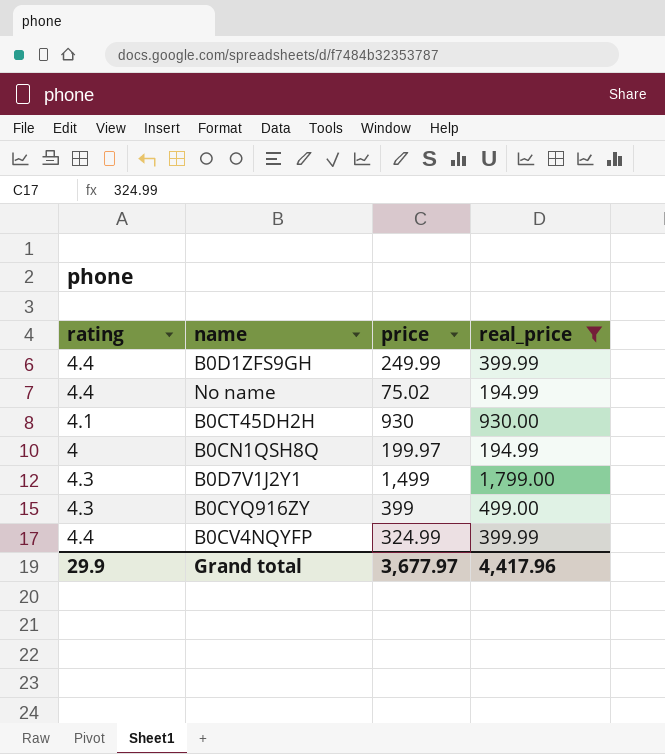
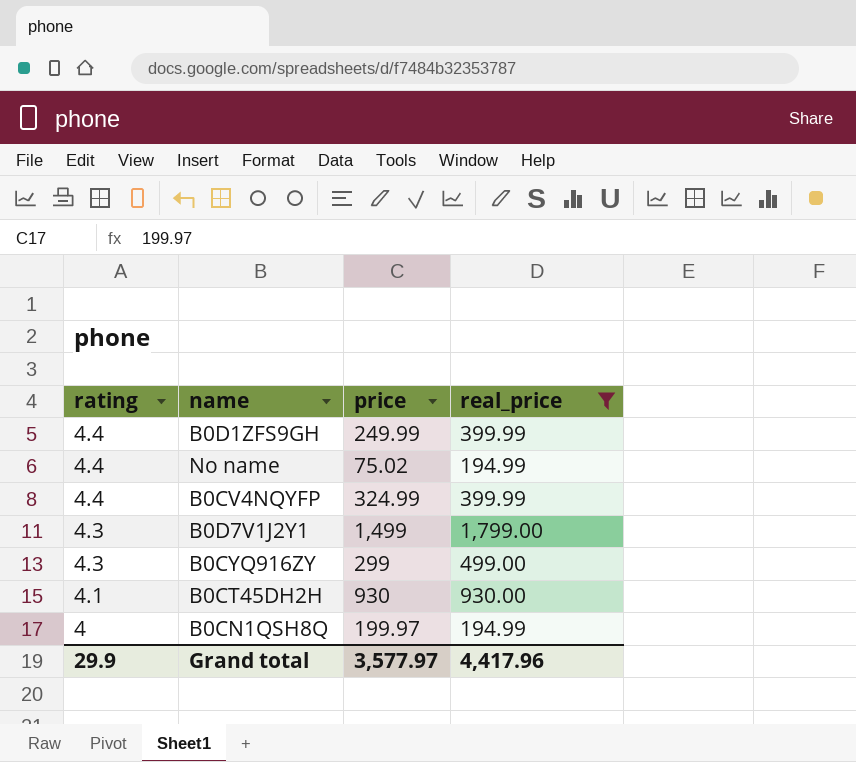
row order: none -> rating descending
B0CYQ916ZY | price: 399 -> 299
Grand total | price: 3,677.97 -> 3,577.97

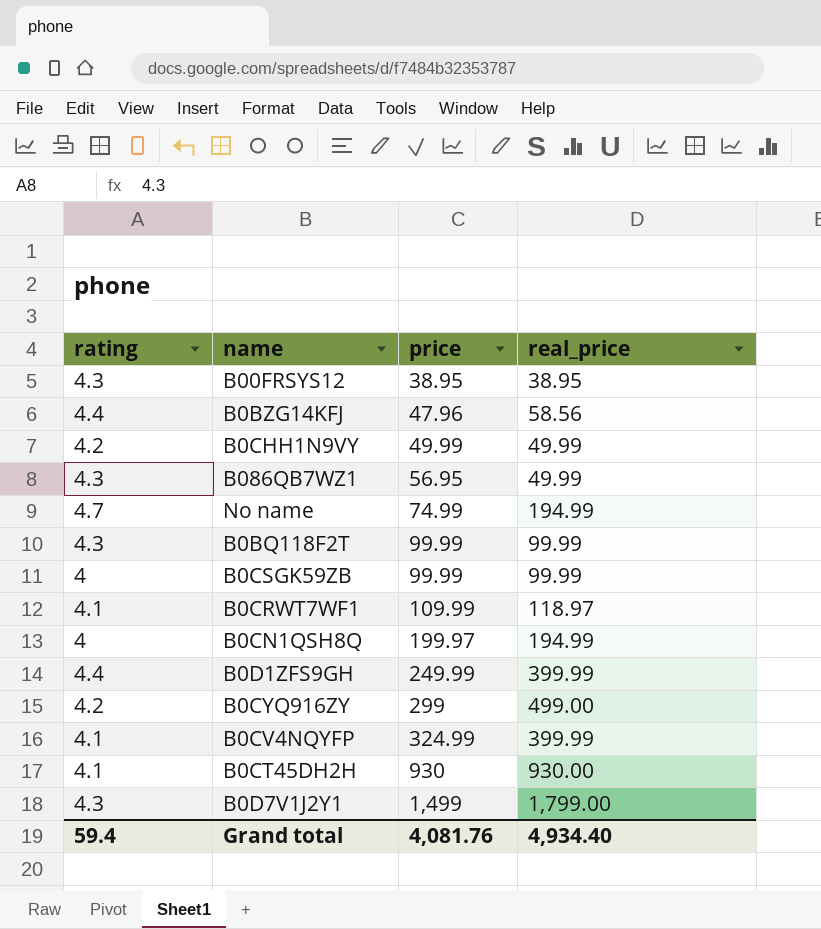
filter: real_price >= 194.99 -> none
row order: rating descending -> price ascending
No name | rating: 4.4 -> 4.7
No name | price: 75.02 -> 74.99
B0CYQ916ZY | rating: 4.3 -> 4.2
B0CV4NQYFP | rating: 4.4 -> 4.1
Grand total | rating: 29.9 -> 59.4
Grand total | price: 3,577.97 -> 4,081.76
Grand total | real_price: 4,417.96 -> 4,934.40

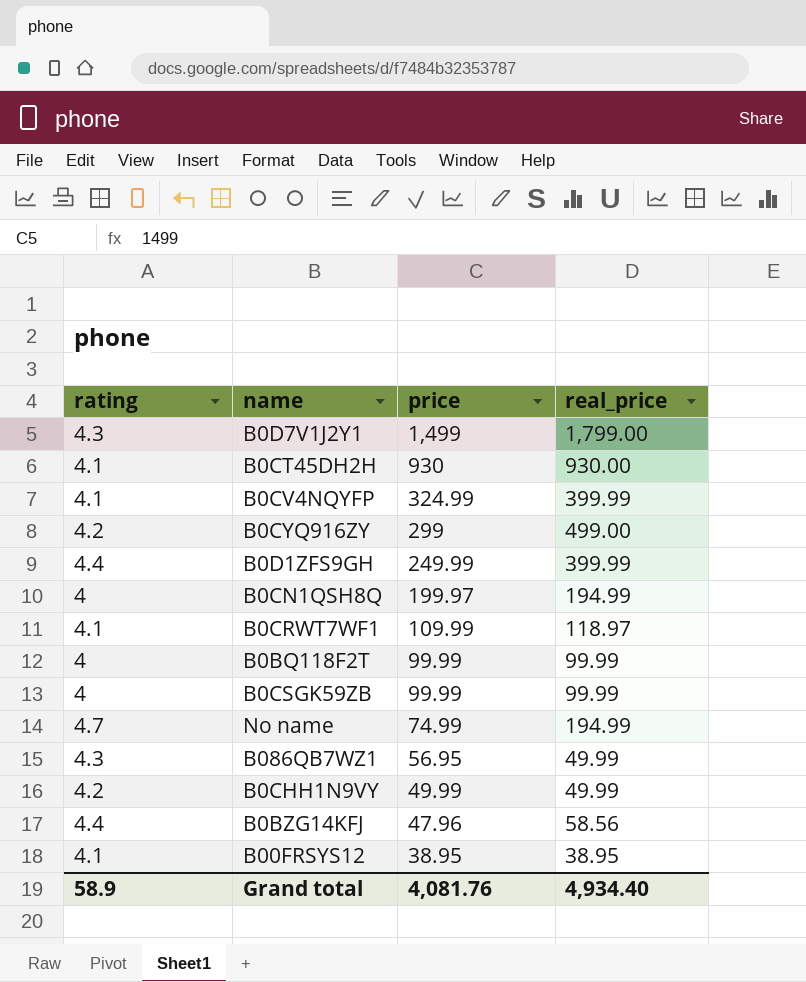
row order: price ascending -> price descending
B0BQ118F2T | rating: 4.3 -> 4
B00FRSYS12 | rating: 4.3 -> 4.1
Grand total | rating: 59.4 -> 58.9

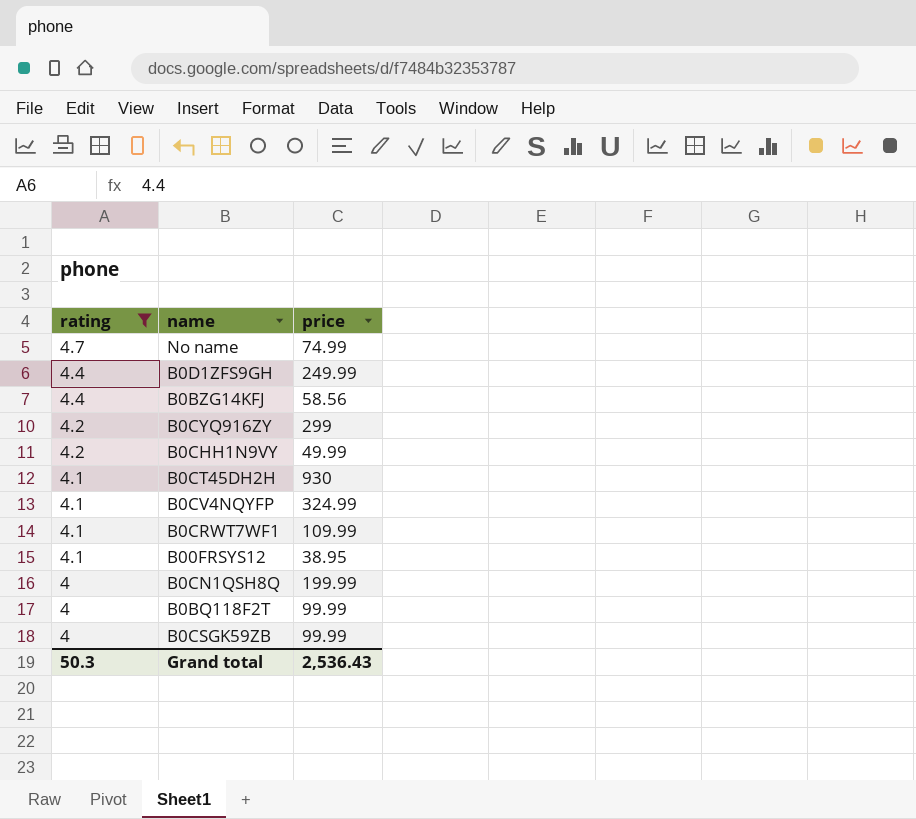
filter: none -> rating != 4.3
row order: price descending -> rating descending
column real_price | position: 4 -> none
B0BZG14KFJ | price: 47.96 -> 58.56
B0CN1QSH8Q | price: 199.97 -> 199.99
Grand total | rating: 58.9 -> 50.3
Grand total | price: 4,081.76 -> 2,536.43

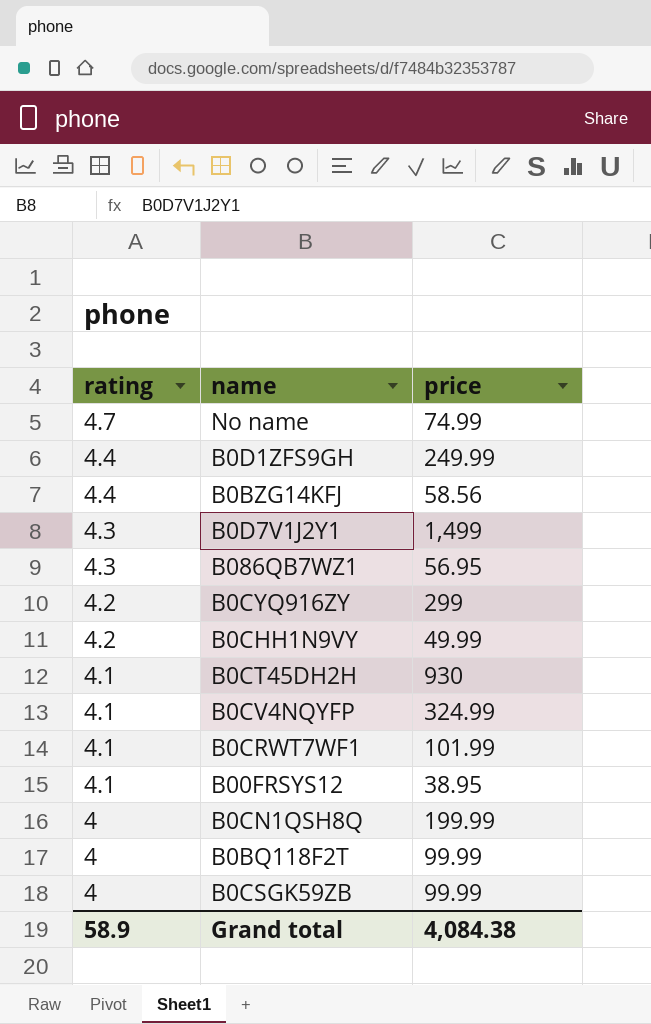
filter: rating != 4.3 -> none
B0CRWT7WF1 | price: 109.99 -> 101.99
Grand total | rating: 50.3 -> 58.9
Grand total | price: 2,536.43 -> 4,084.38

